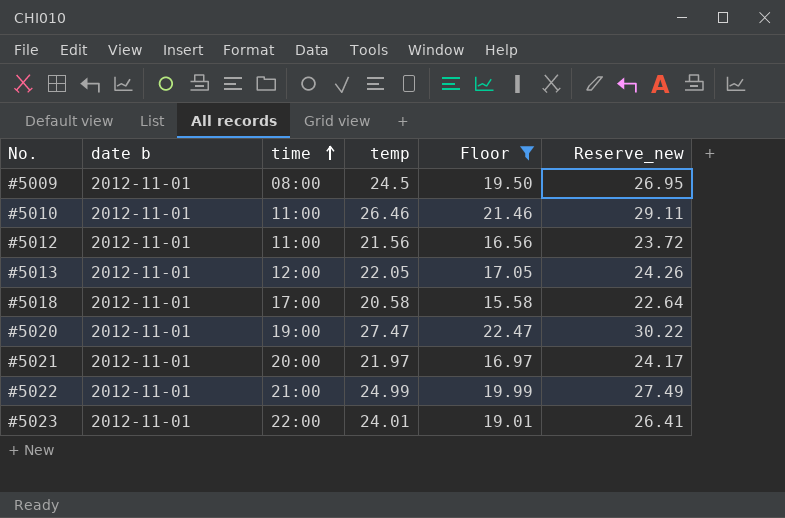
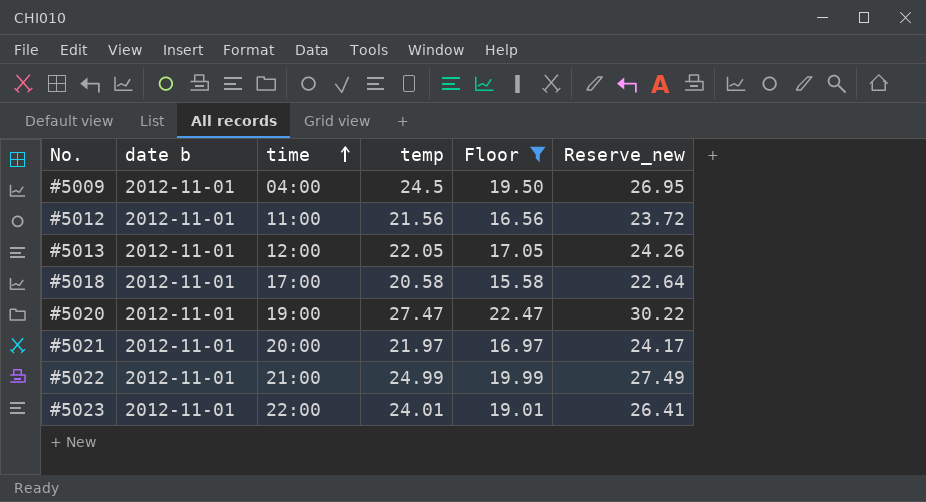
row #5010: 2012-11-01 | 11:00 | 26.46 | 21.46 | 29.11 -> none
#5009 | time: 08:00 -> 04:00

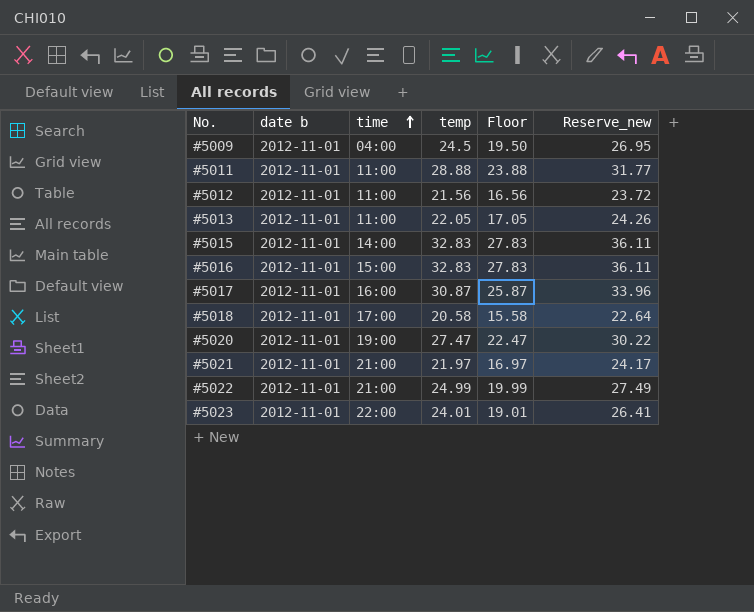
filter: Floor <= 22.47 -> none
#5013 | time: 12:00 -> 11:00
#5021 | time: 20:00 -> 21:00

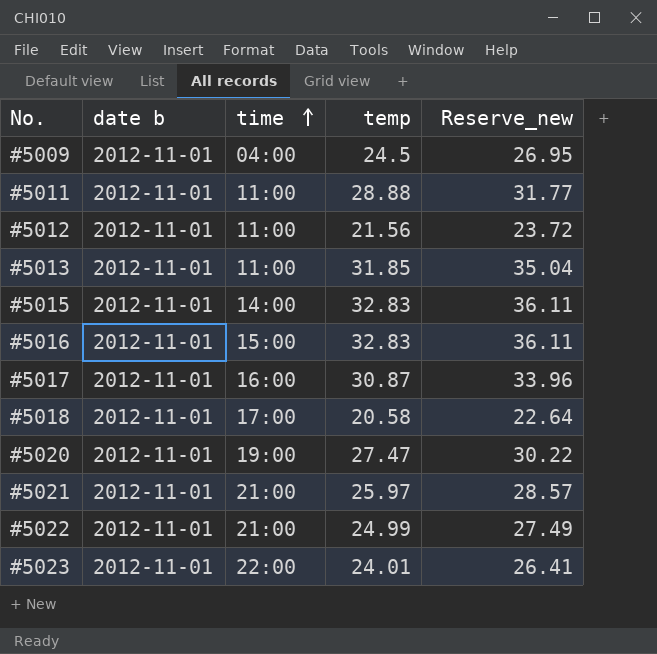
column Floor | formula: [temp] - 5 -> none
#5013 | temp: 22.05 -> 31.85
#5013 | Reserve_new: 24.26 -> 35.04
#5021 | temp: 21.97 -> 25.97
#5021 | Reserve_new: 24.17 -> 28.57

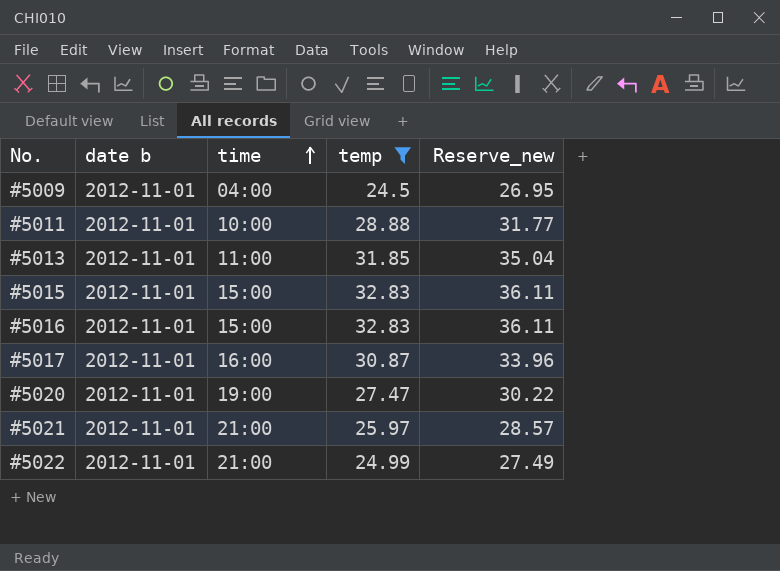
filter: none -> temp >= 24.5
#5011 | time: 11:00 -> 10:00
#5015 | time: 14:00 -> 15:00

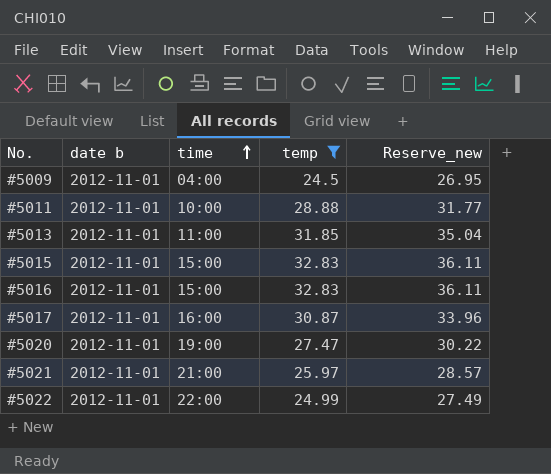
#5022 | time: 21:00 -> 22:00

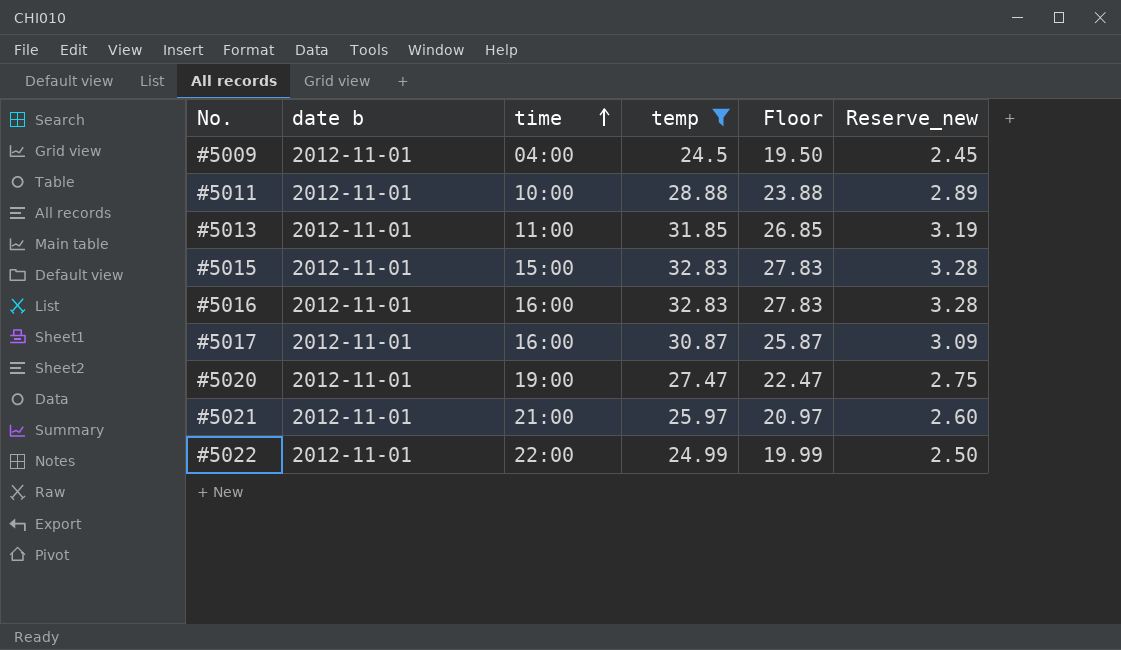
column Floor | formula: none -> [temp] - 5
column Reserve_new | formula: [temp] * 1.1 -> [temp] * 0.1
#5016 | time: 15:00 -> 16:00

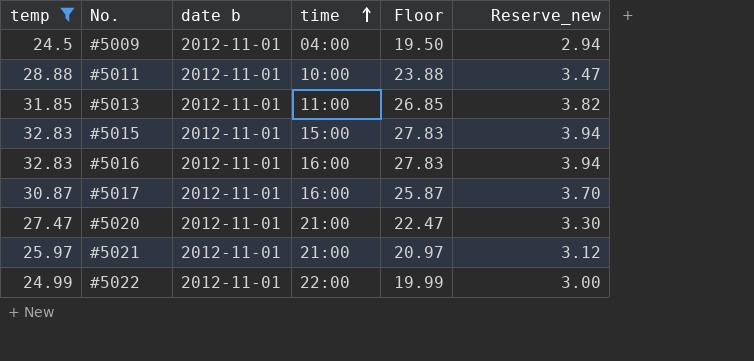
column temp | position: 4 -> 1
column Reserve_new | formula: [temp] * 0.1 -> [temp] * 0.12
#5020 | time: 19:00 -> 21:00

